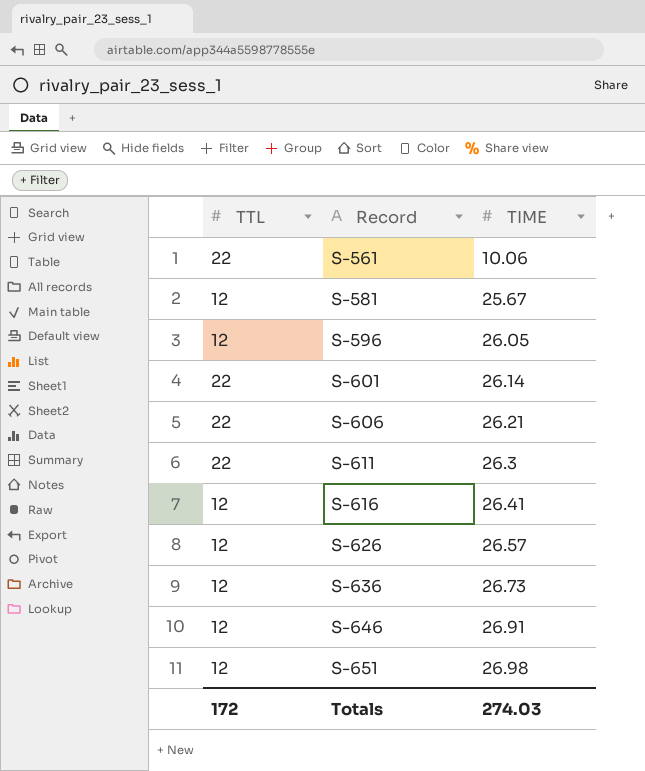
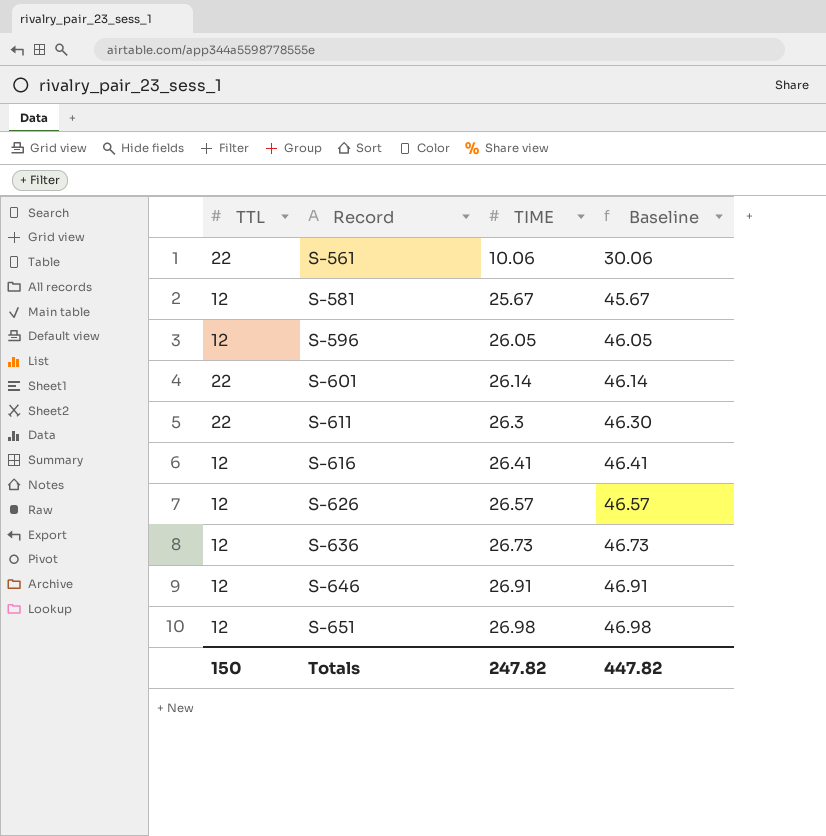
column Baseline | formula: none -> [TIME] + 20
row S-606: 22 | 26.21 -> none
Totals | TTL: 172 -> 150
Totals | TIME: 274.03 -> 247.82

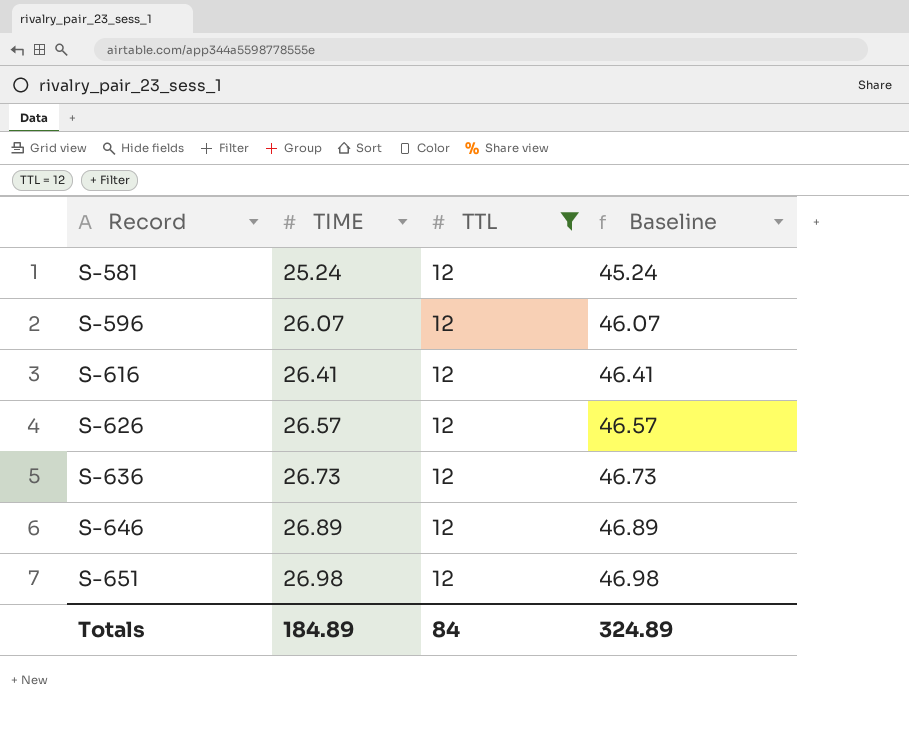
filter: none -> TTL = 12
column TTL | position: 1 -> 3
S-581 | TIME: 25.67 -> 25.24
S-581 | Baseline: 45.67 -> 45.24
S-596 | TIME: 26.05 -> 26.07
S-596 | Baseline: 46.05 -> 46.07
S-646 | TIME: 26.91 -> 26.89
S-646 | Baseline: 46.91 -> 46.89
Totals | TIME: 247.82 -> 184.89
Totals | TTL: 150 -> 84
Totals | Baseline: 447.82 -> 324.89

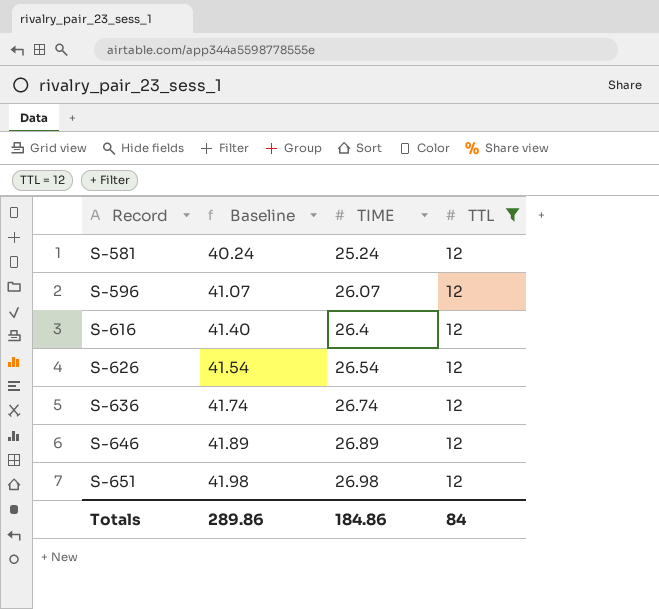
column Baseline | formula: [TIME] + 20 -> [TIME] + 15
column Baseline | position: 4 -> 2
S-616 | TIME: 26.41 -> 26.4
S-626 | TIME: 26.57 -> 26.54
S-636 | TIME: 26.73 -> 26.74
Totals | Baseline: 324.89 -> 289.86
Totals | TIME: 184.89 -> 184.86

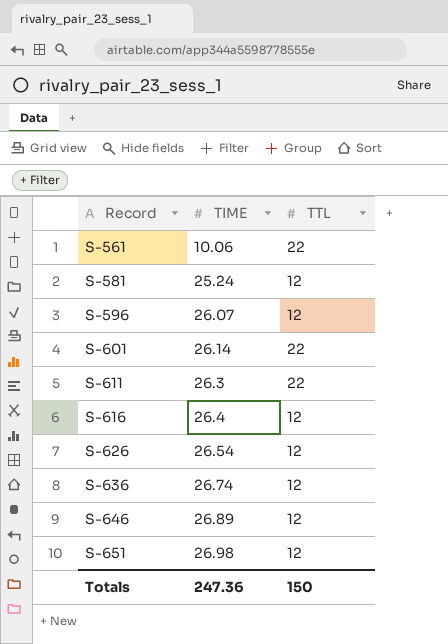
filter: TTL = 12 -> none
column Baseline | formula: [TIME] + 15 -> none
Totals | TIME: 184.86 -> 247.36
Totals | TTL: 84 -> 150

